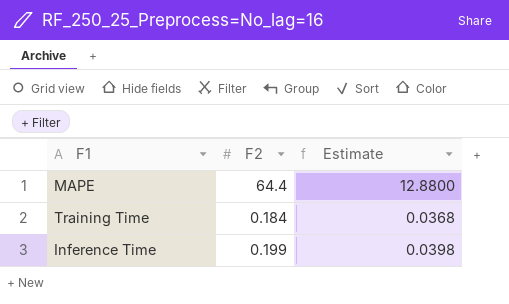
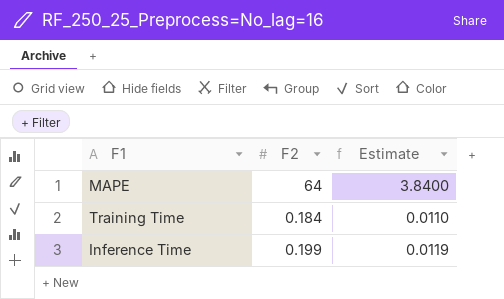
column Estimate | formula: [F2] * 0.2 -> [F2] * 0.06
MAPE | F2: 64.4 -> 64

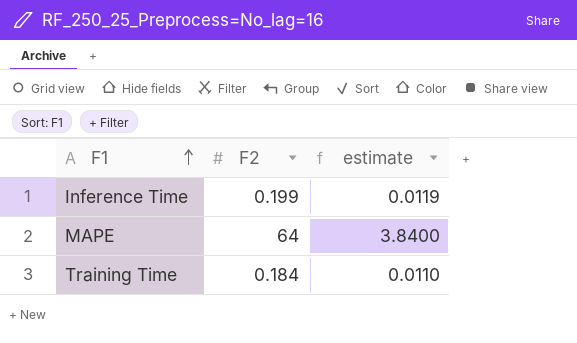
row order: none -> F1 ascending
column name: Estimate -> estimate

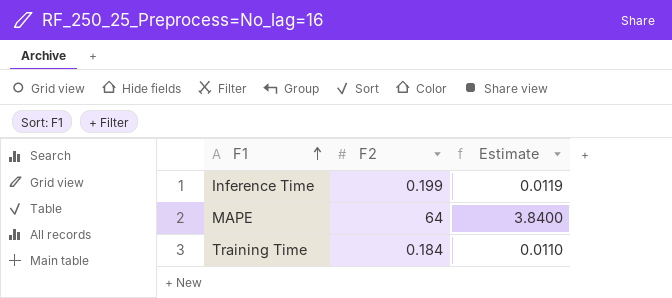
column name: estimate -> Estimate

